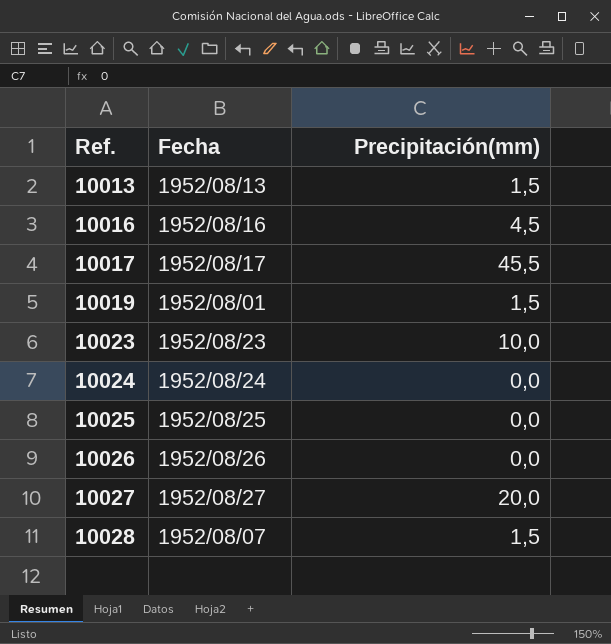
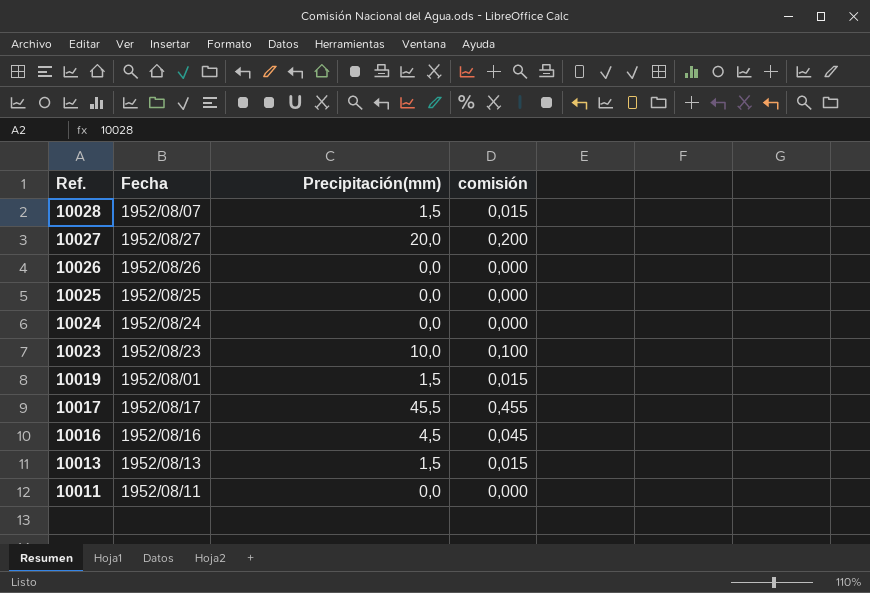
row order: Ref. ascending -> Ref. descending
column comisión | formula: none -> [Precipitación(mm)] * 0,01
row 10011: none -> 1952/08/11 | 0,0 | 0,000

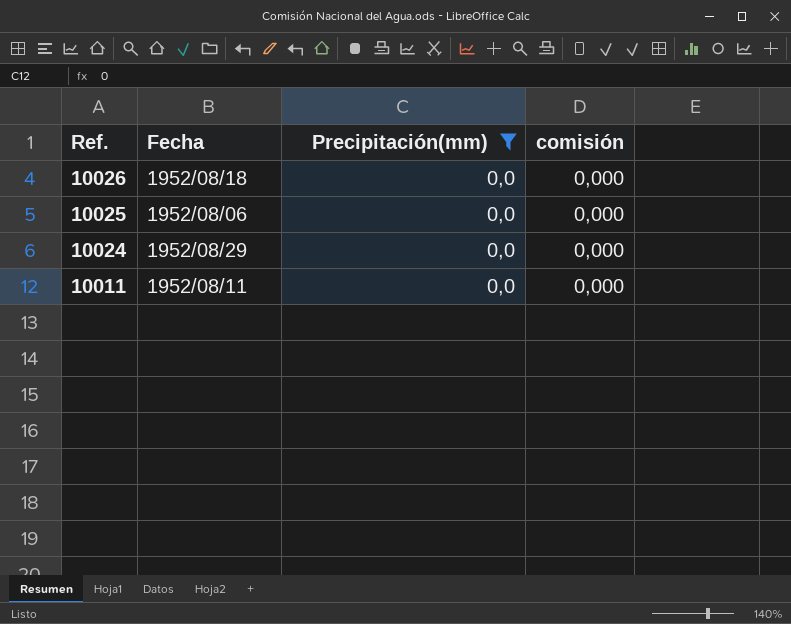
filter: none -> Precipitación(mm) = 0,0
10026 | Fecha: 1952/08/26 -> 1952/08/18
10025 | Fecha: 1952/08/25 -> 1952/08/06
10024 | Fecha: 1952/08/24 -> 1952/08/29

